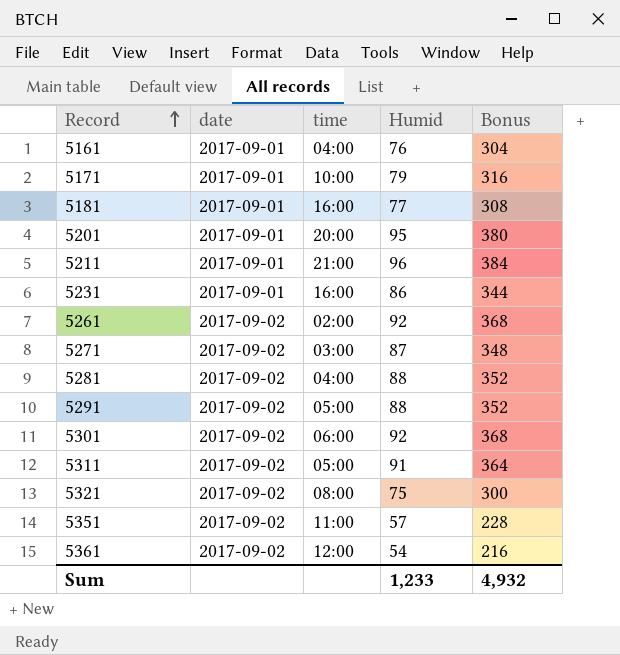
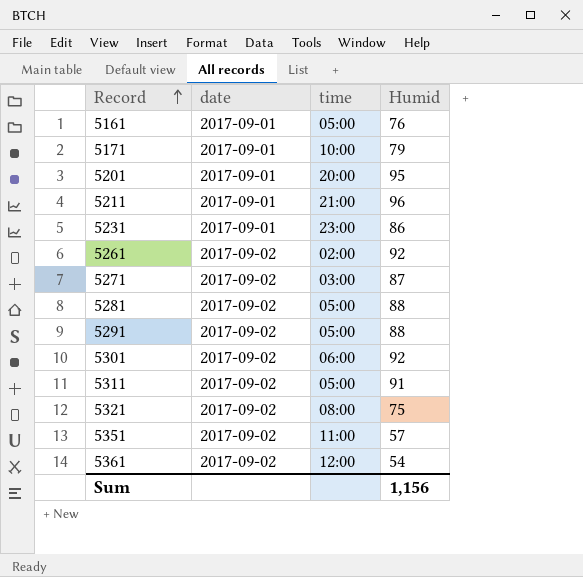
column Bonus | formula: [Humid] * 4 -> none
row 5181: 2017-09-01 | 16:00 | 77 | 308 -> none
5161 | time: 04:00 -> 05:00
5231 | time: 16:00 -> 23:00
5281 | time: 04:00 -> 05:00
Sum | Humid: 1,233 -> 1,156

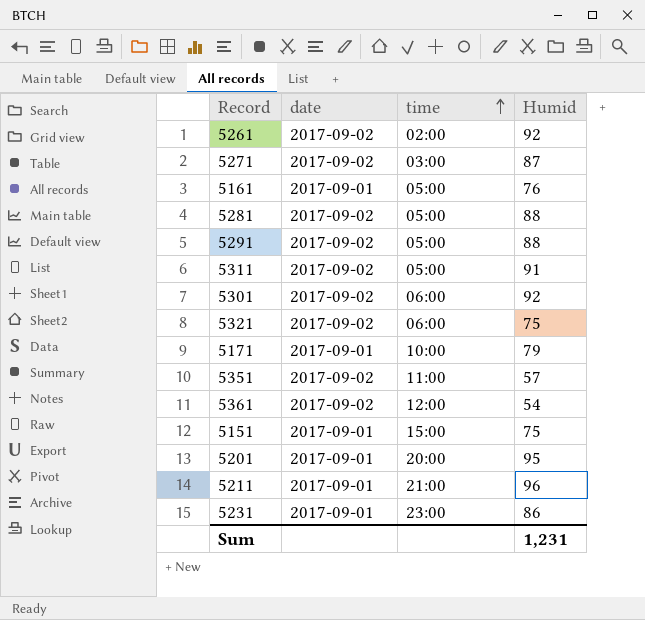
row order: Record ascending -> time ascending
5321 | time: 08:00 -> 06:00
row 5151: none -> 2017-09-01 | 15:00 | 75
Sum | Humid: 1,156 -> 1,231

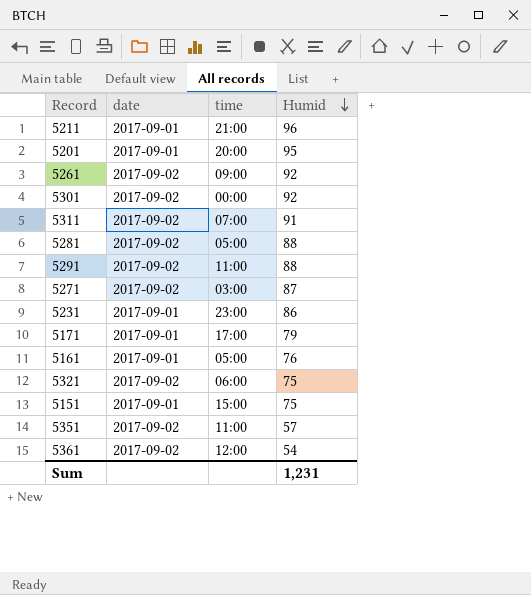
row order: time ascending -> Humid descending
5261 | time: 02:00 -> 09:00
5301 | time: 06:00 -> 00:00
5311 | time: 05:00 -> 07:00
5291 | time: 05:00 -> 11:00
5171 | time: 10:00 -> 17:00

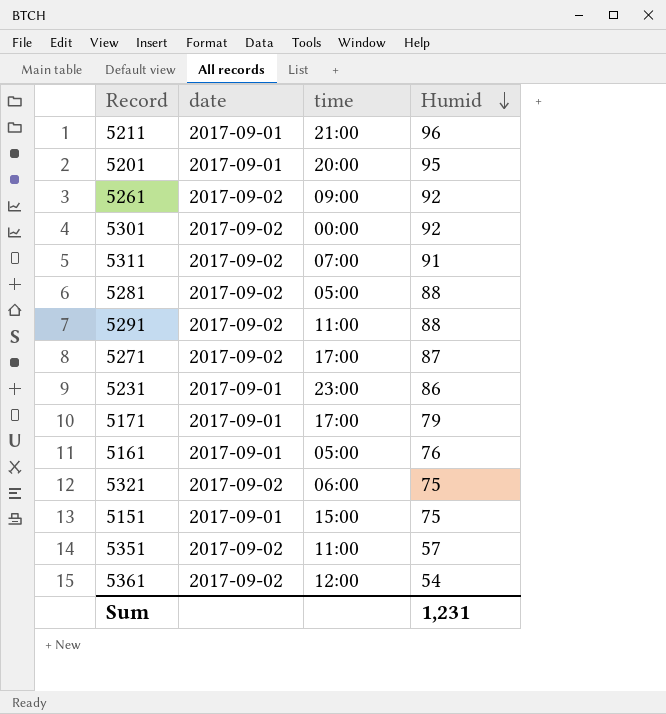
5271 | time: 03:00 -> 17:00

